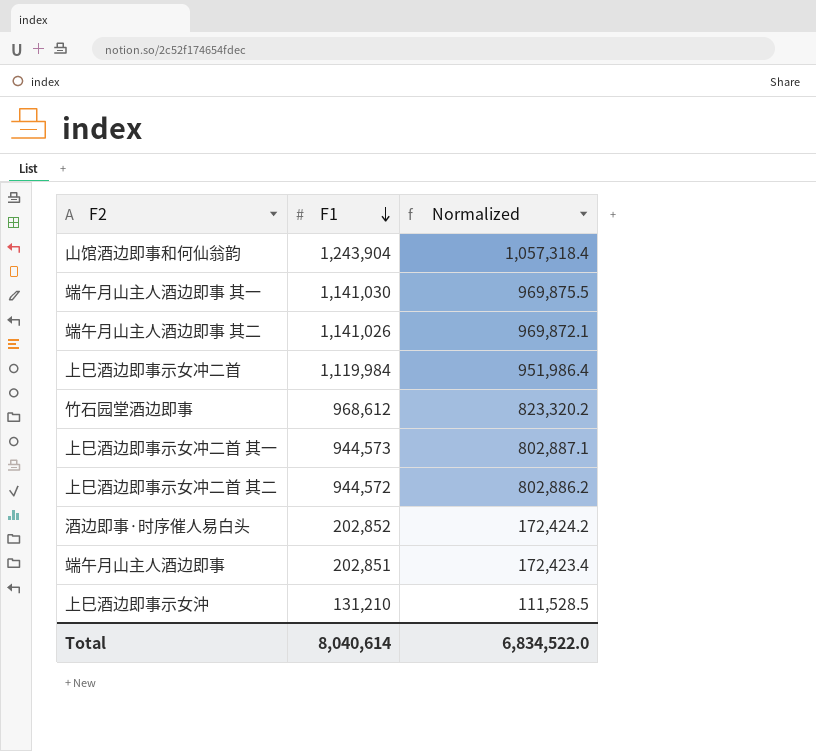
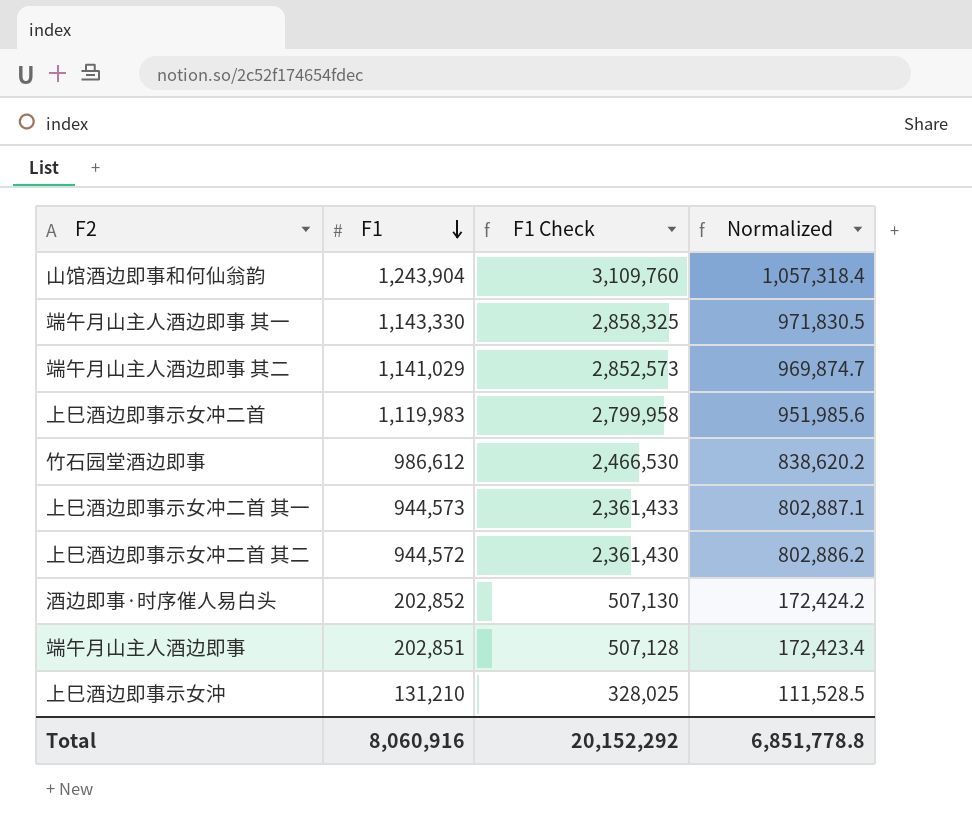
column F1 Check | formula: none -> [F1] * 2.5
端午月山主人酒边即事 其一 | F1: 1,141,030 -> 1,143,330
端午月山主人酒边即事 其一 | Normalized: 969,875.5 -> 971,830.5
端午月山主人酒边即事 其二 | F1: 1,141,026 -> 1,141,029
端午月山主人酒边即事 其二 | Normalized: 969,872.1 -> 969,874.7
上巳酒边即事示女冲二首 | F1: 1,119,984 -> 1,119,983
上巳酒边即事示女冲二首 | Normalized: 951,986.4 -> 951,985.6
竹石园堂酒边即事 | F1: 968,612 -> 986,612
竹石园堂酒边即事 | Normalized: 823,320.2 -> 838,620.2
Total | F1: 8,040,614 -> 8,060,916
Total | Normalized: 6,834,522.0 -> 6,851,778.8

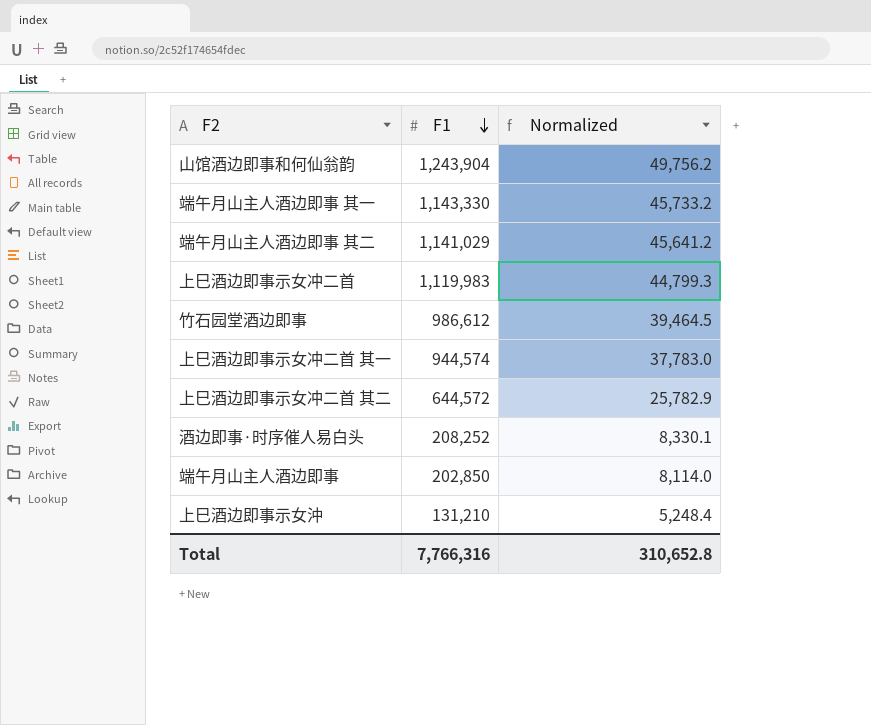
column F1 Check | formula: [F1] * 2.5 -> none
column Normalized | formula: [F1] * 0.85 -> [F1] * 0.04
上巳酒边即事示女冲二首 其一 | F1: 944,573 -> 944,574
上巳酒边即事示女冲二首 其二 | F1: 944,572 -> 644,572
酒边即事·时序催人易白头 | F1: 202,852 -> 208,252
端午月山主人酒边即事 | F1: 202,851 -> 202,850
Total | F1: 8,060,916 -> 7,766,316
Total | Normalized: 6,851,778.8 -> 310,652.8

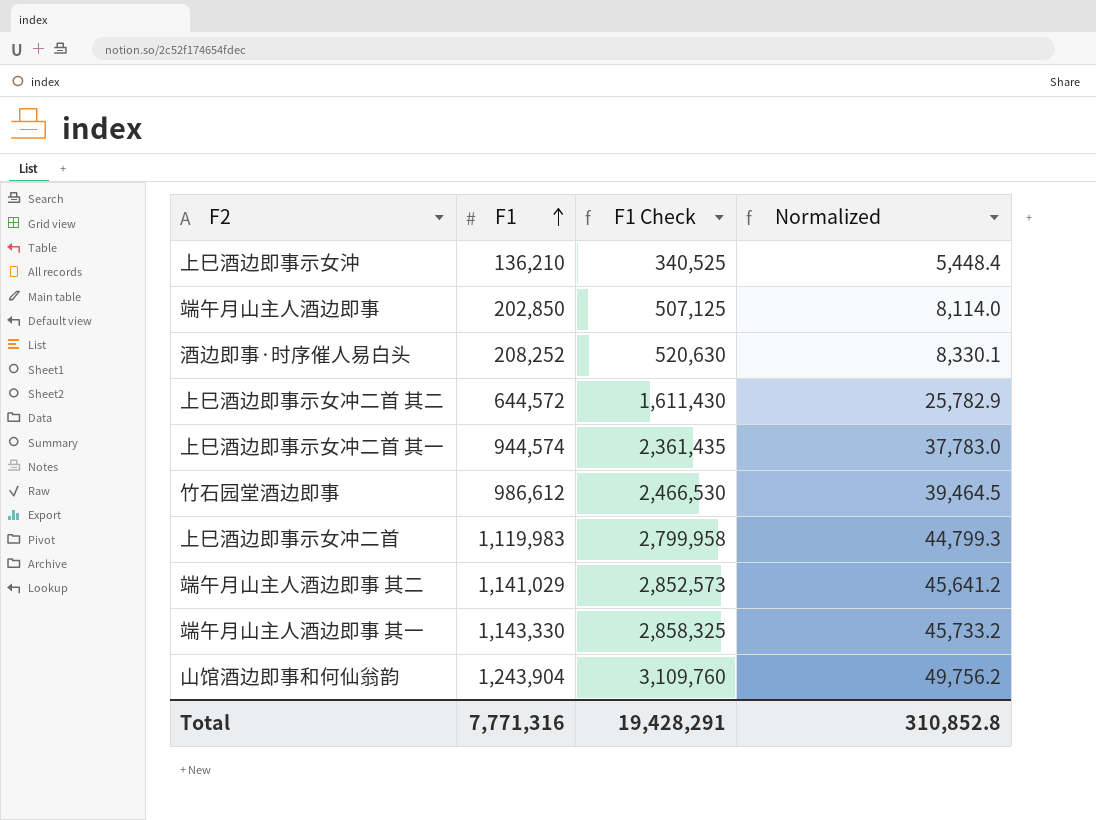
row order: F1 descending -> F1 ascending
column F1 Check | formula: none -> [F1] * 2.5
上巳酒边即事示女沖 | F1: 131,210 -> 136,210
上巳酒边即事示女沖 | Normalized: 5,248.4 -> 5,448.4
Total | F1: 7,766,316 -> 7,771,316
Total | Normalized: 310,652.8 -> 310,852.8

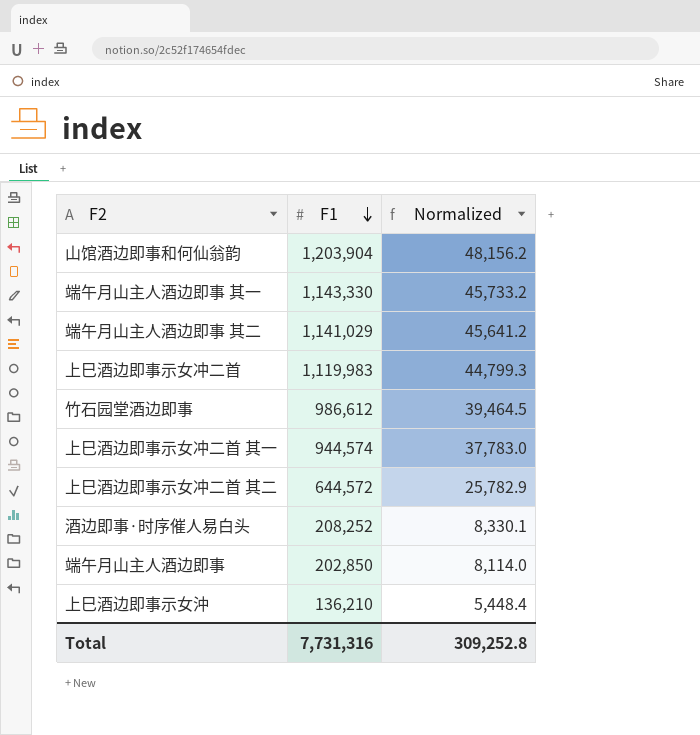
row order: F1 ascending -> F1 descending
column F1 Check | formula: [F1] * 2.5 -> none
山馆酒边即事和何仙翁韵 | F1: 1,243,904 -> 1,203,904
山馆酒边即事和何仙翁韵 | Normalized: 49,756.2 -> 48,156.2
Total | F1: 7,771,316 -> 7,731,316
Total | Normalized: 310,852.8 -> 309,252.8

